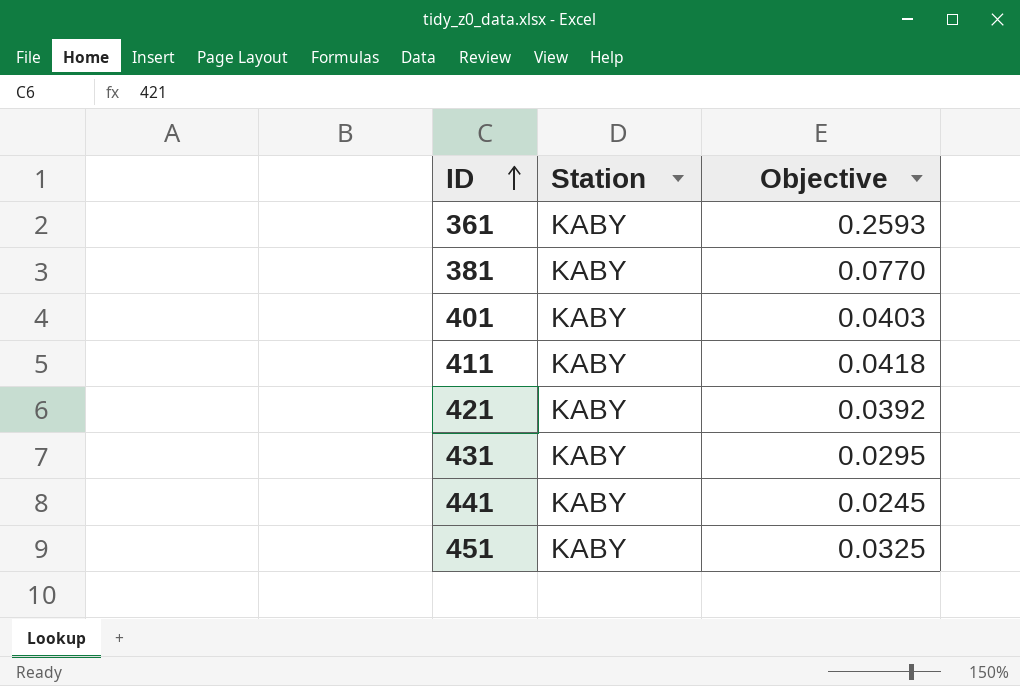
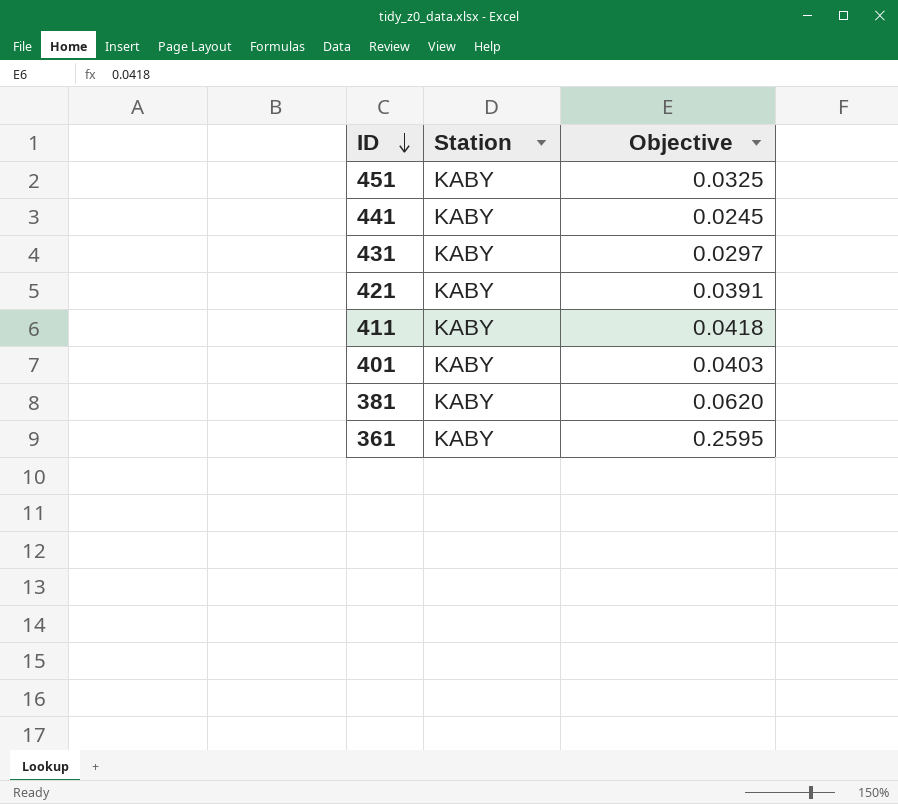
row order: ID ascending -> ID descending
431 | Objective: 0.0295 -> 0.0297
421 | Objective: 0.0392 -> 0.0391
381 | Objective: 0.0770 -> 0.0620
361 | Objective: 0.2593 -> 0.2595

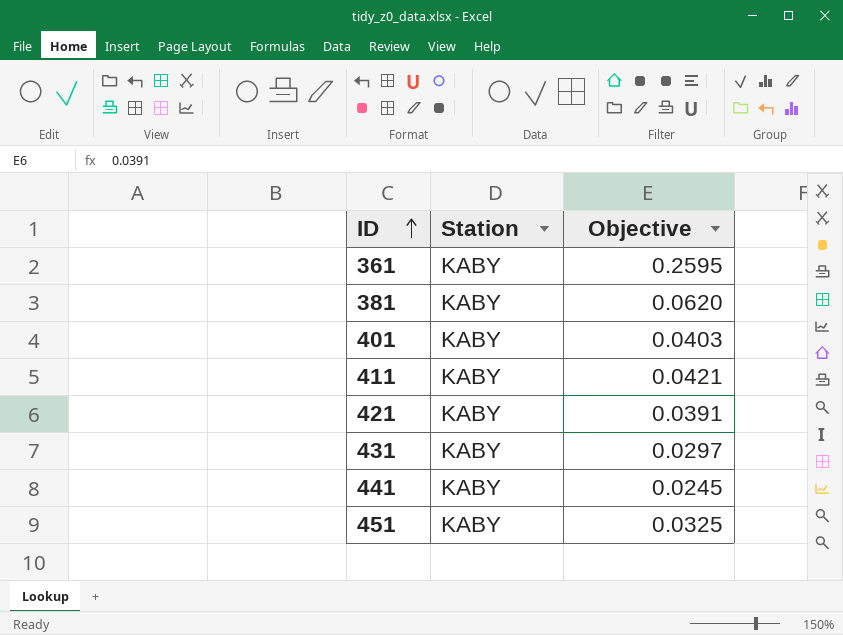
row order: ID descending -> ID ascending
411 | Objective: 0.0418 -> 0.0421

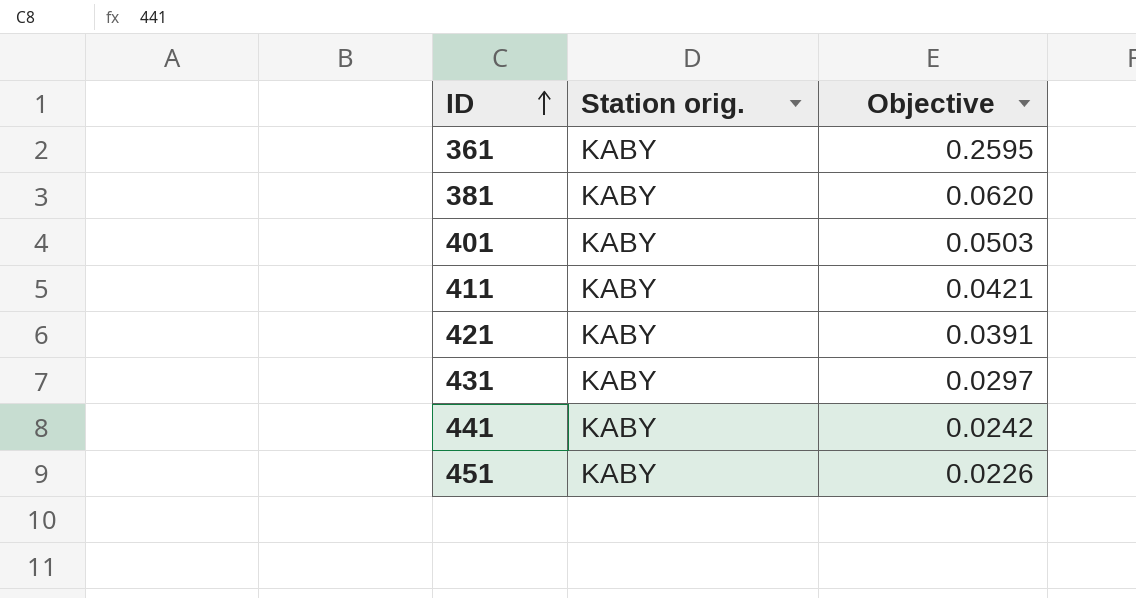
column name: Station -> Station orig.
401 | Objective: 0.0403 -> 0.0503
441 | Objective: 0.0245 -> 0.0242
451 | Objective: 0.0325 -> 0.0226

